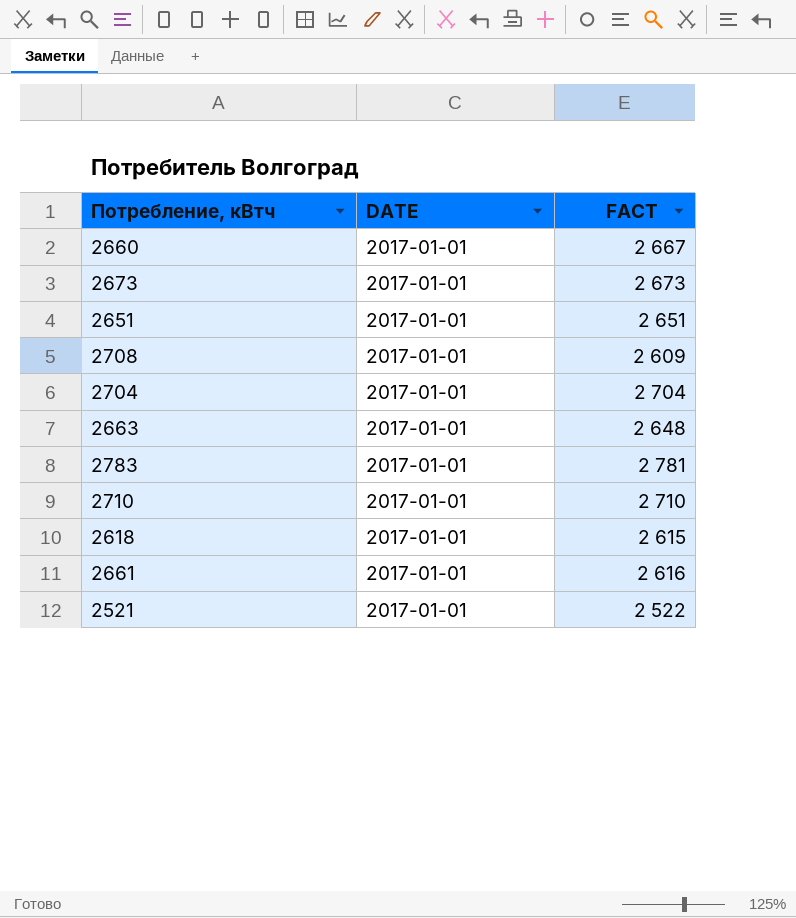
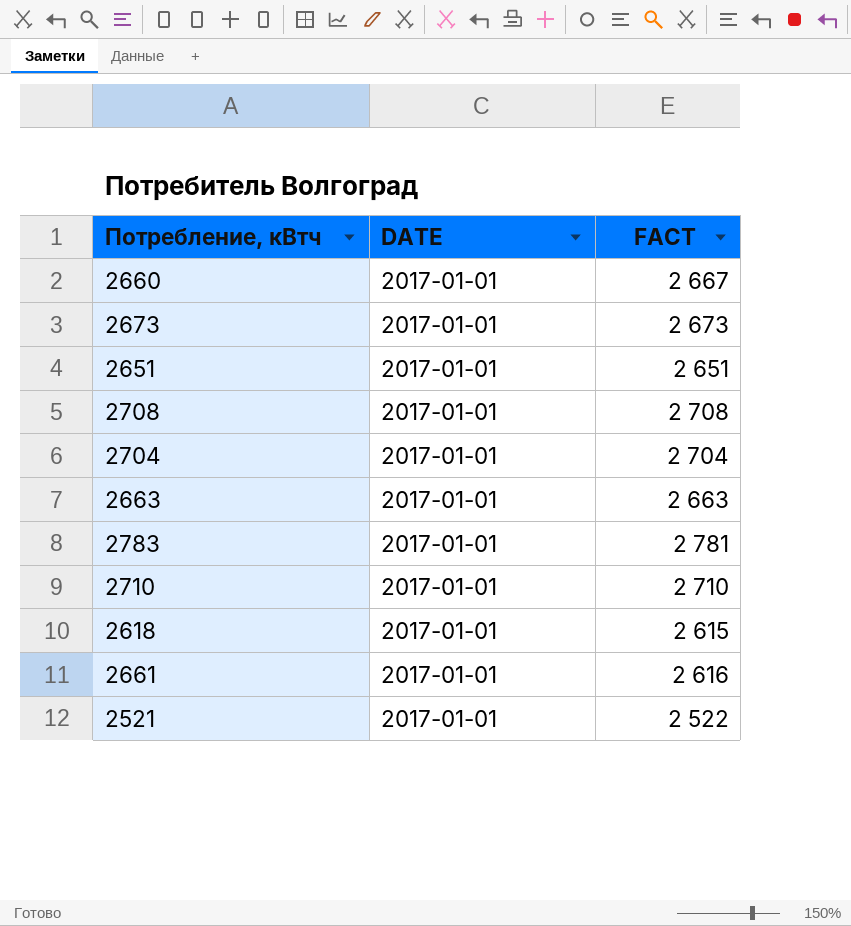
2708 | FACT: 2 609 -> 2 708
2663 | FACT: 2 648 -> 2 663

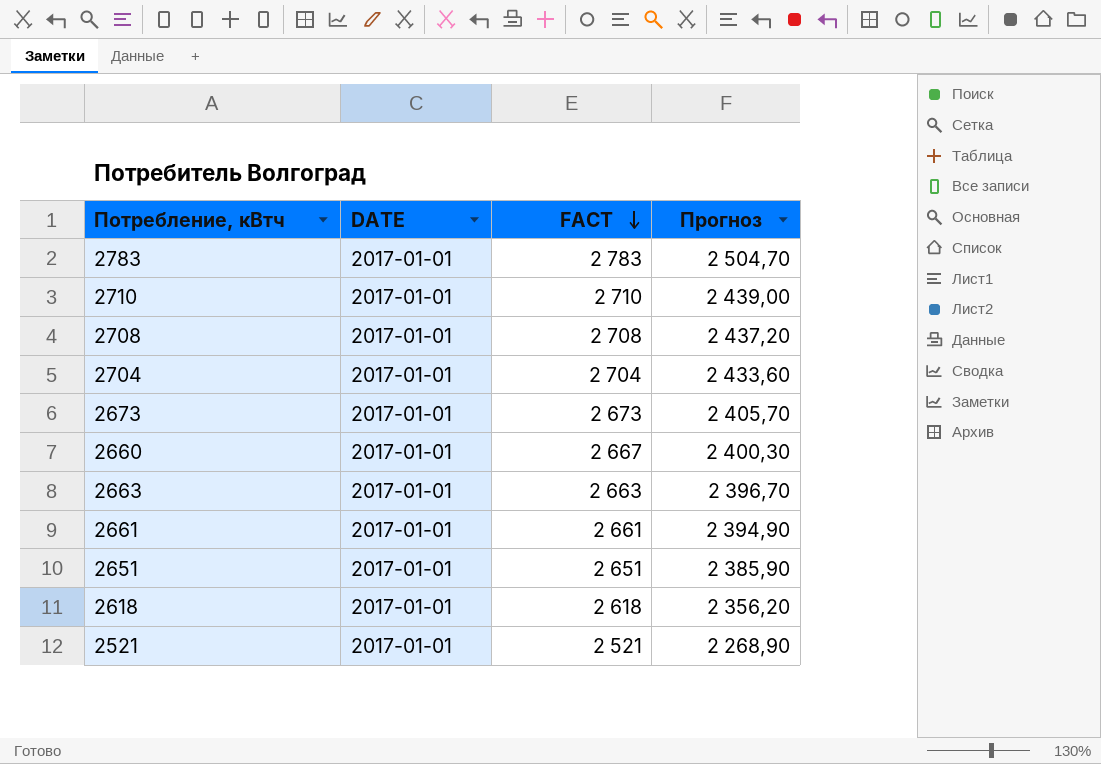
row order: none -> FACT descending
column Прогноз | formula: none -> [FACT] * 0,9
2783 | FACT: 2 781 -> 2 783
2661 | FACT: 2 616 -> 2 661
2618 | FACT: 2 615 -> 2 618
2521 | FACT: 2 522 -> 2 521

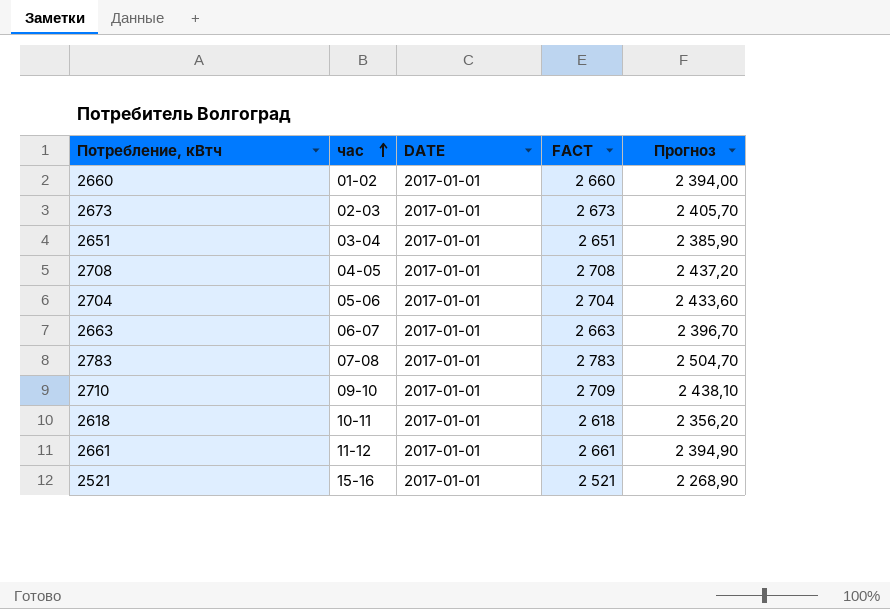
row order: FACT descending -> час ascending
column час | position: none -> 2
2660 | FACT: 2 667 -> 2 660
2660 | Прогноз: 2 400,30 -> 2 394,00
2710 | FACT: 2 710 -> 2 709
2710 | Прогноз: 2 439,00 -> 2 438,10

